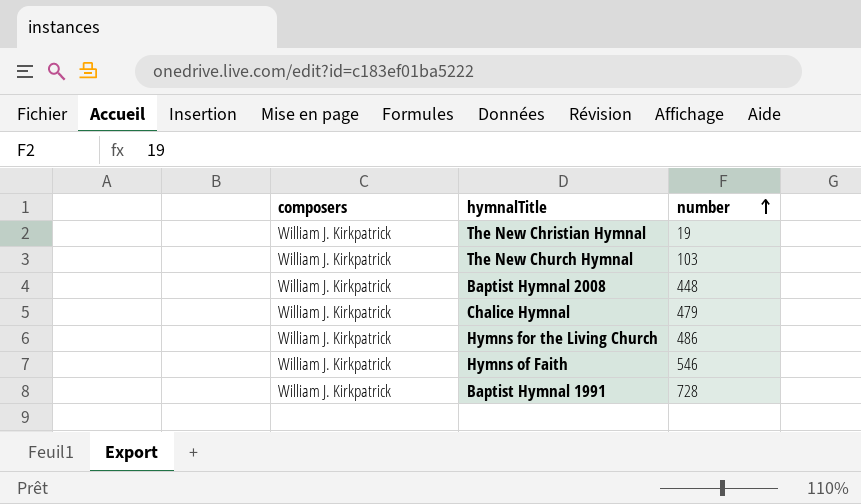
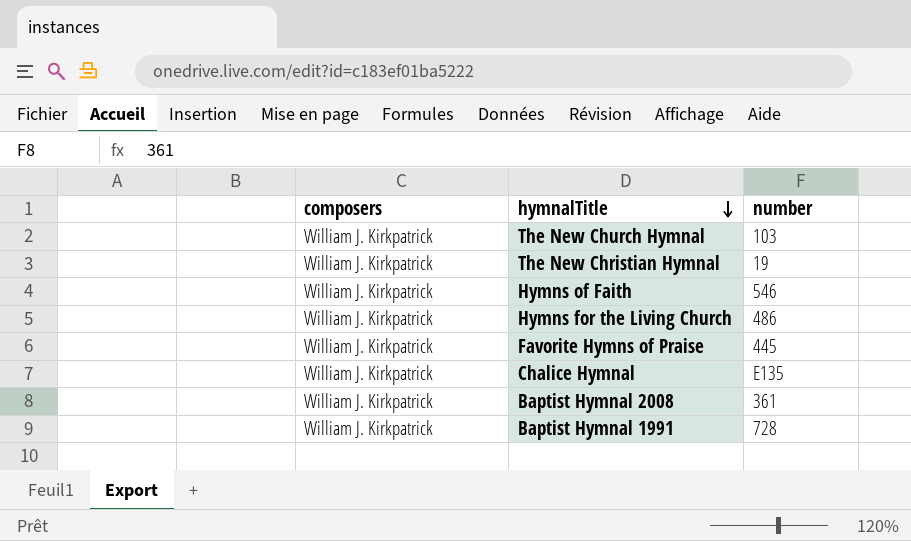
row order: number ascending -> hymnalTitle descending
row Favorite Hymns of Praise: none -> William J. Kirkpatrick | 445
Chalice Hymnal | number: 479 -> E135
Baptist Hymnal 2008 | number: 448 -> 361

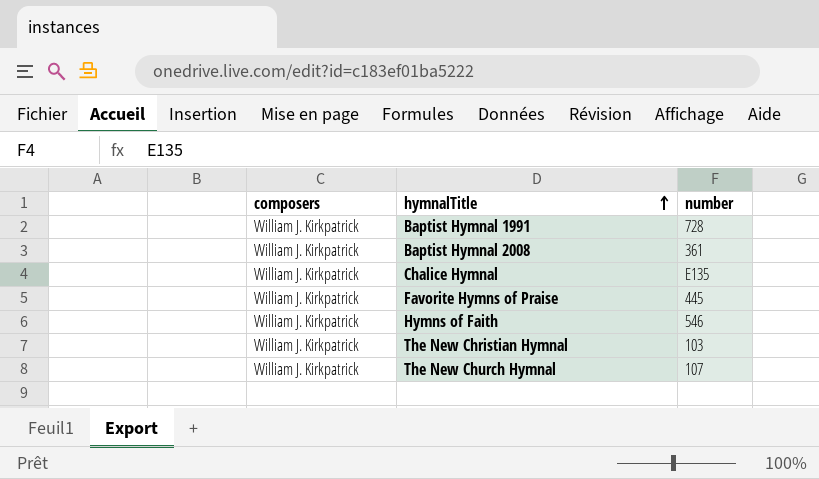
row order: hymnalTitle descending -> hymnalTitle ascending
row Hymns for the Living Church: William J. Kirkpatrick | 486 -> none
The New Christian Hymnal | number: 19 -> 103
The New Church Hymnal | number: 103 -> 107

